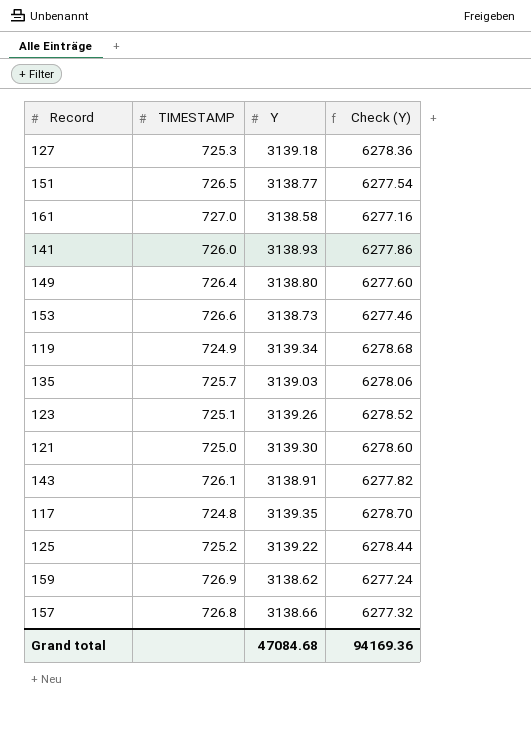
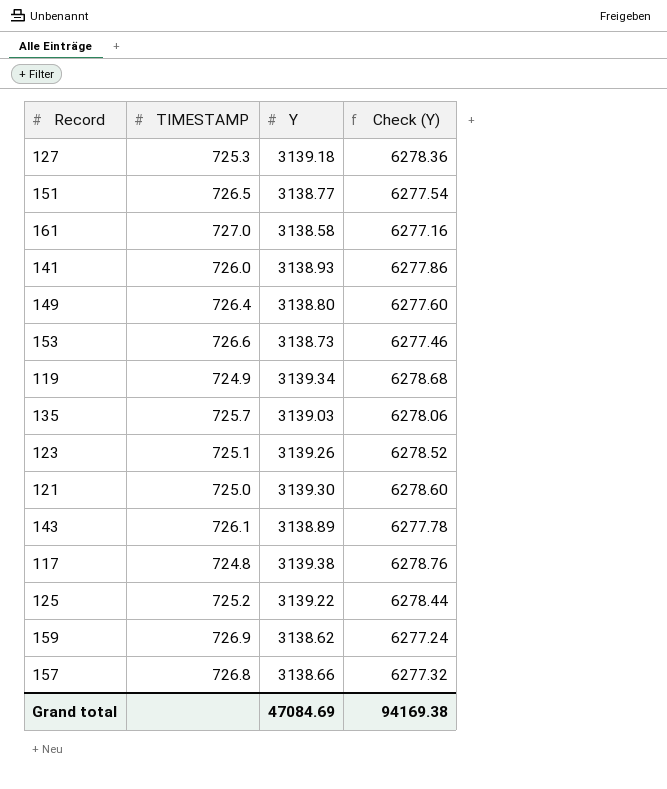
143 | Y: 3138.91 -> 3138.89
143 | Check (Y): 6277.82 -> 6277.78
117 | Y: 3139.35 -> 3139.38
117 | Check (Y): 6278.70 -> 6278.76
Grand total | Y: 47084.68 -> 47084.69
Grand total | Check (Y): 94169.36 -> 94169.38

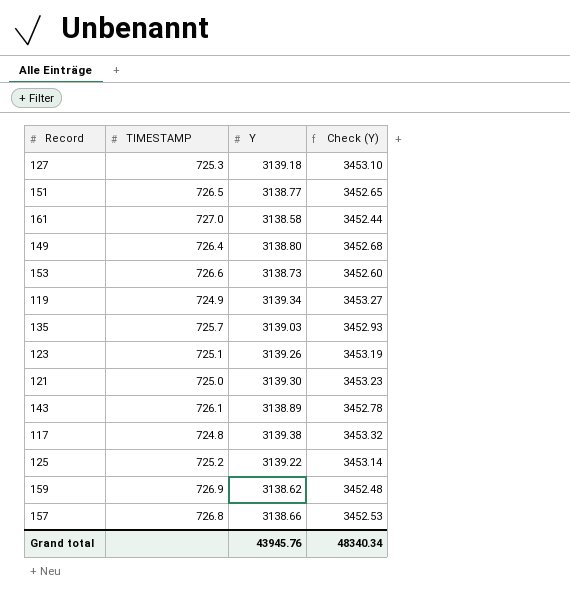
column Check (Y) | formula: [Y] * 2 -> [Y] * 1.1
row 141: 726.0 | 3138.93 | 6277.86 -> none
Grand total | Y: 47084.69 -> 43945.76
Grand total | Check (Y): 94169.38 -> 48340.34

